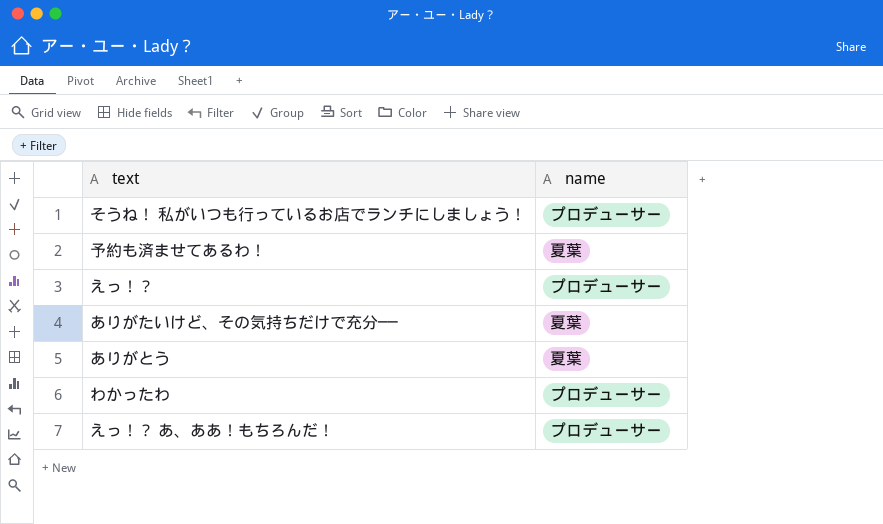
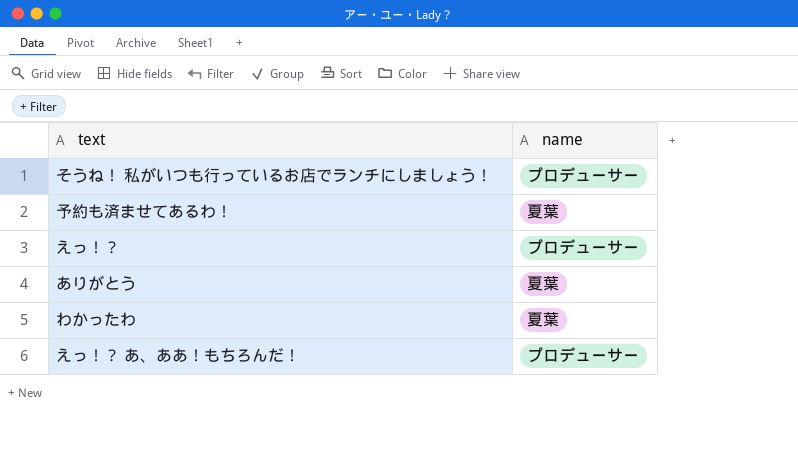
row ありがたいけど、その気持ちだけで充分──: 夏葉 -> none
わかったわ | name: プロデューサー -> 夏葉

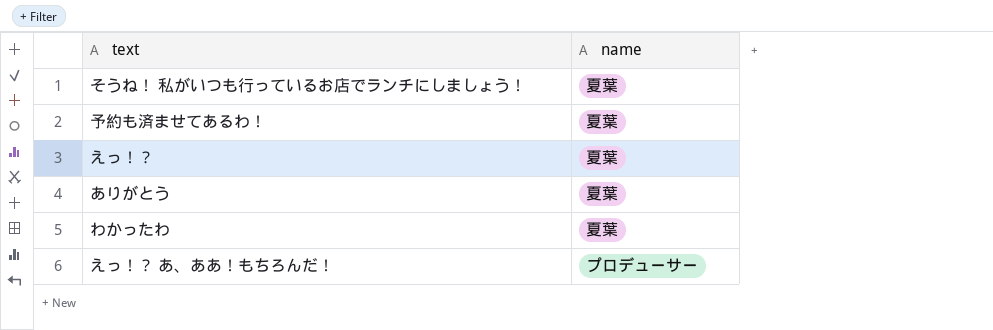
そうね！ 私がいつも行っているお店でランチにしましょう！ | name: プロデューサー -> 夏葉
えっ！？ | name: プロデューサー -> 夏葉

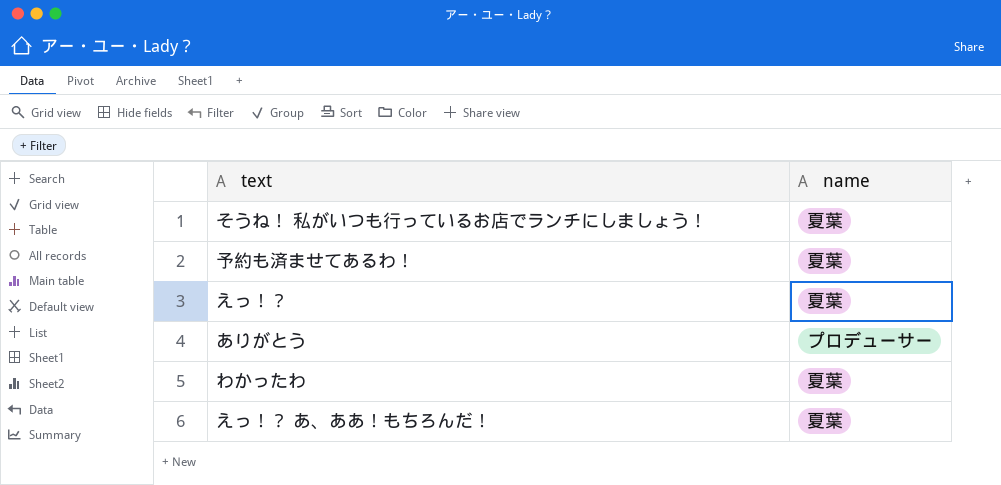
ありがとう | name: 夏葉 -> プロデューサー
えっ！？ あ、ああ！もちろんだ！ | name: プロデューサー -> 夏葉

